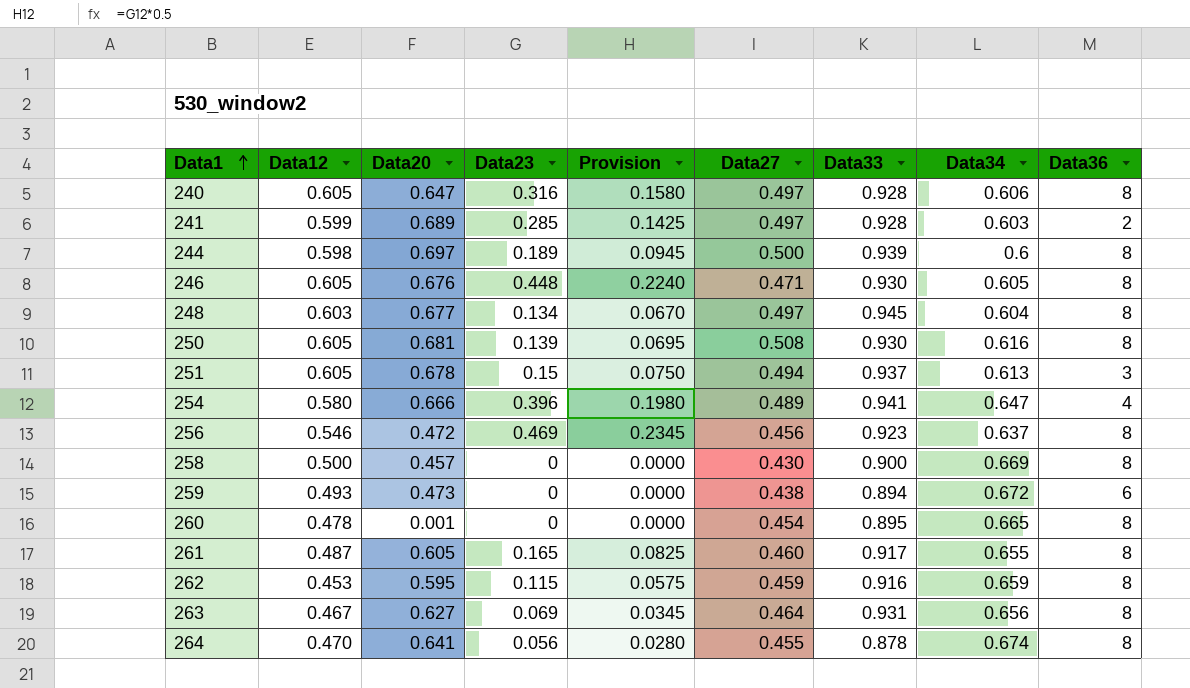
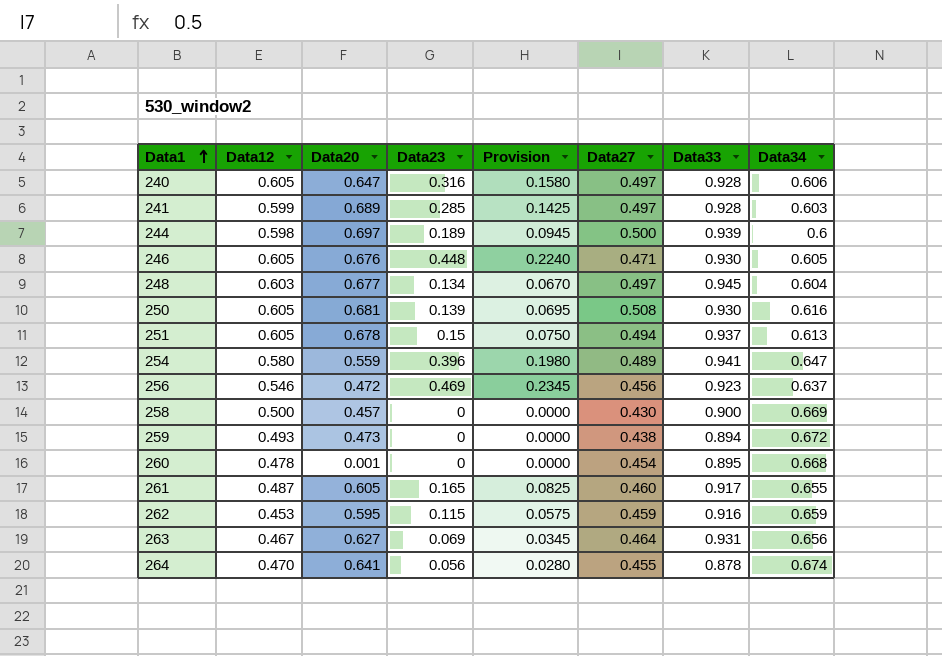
column Data36 | position: 9 -> none
254 | Data20: 0.666 -> 0.559
260 | Data34: 0.665 -> 0.668

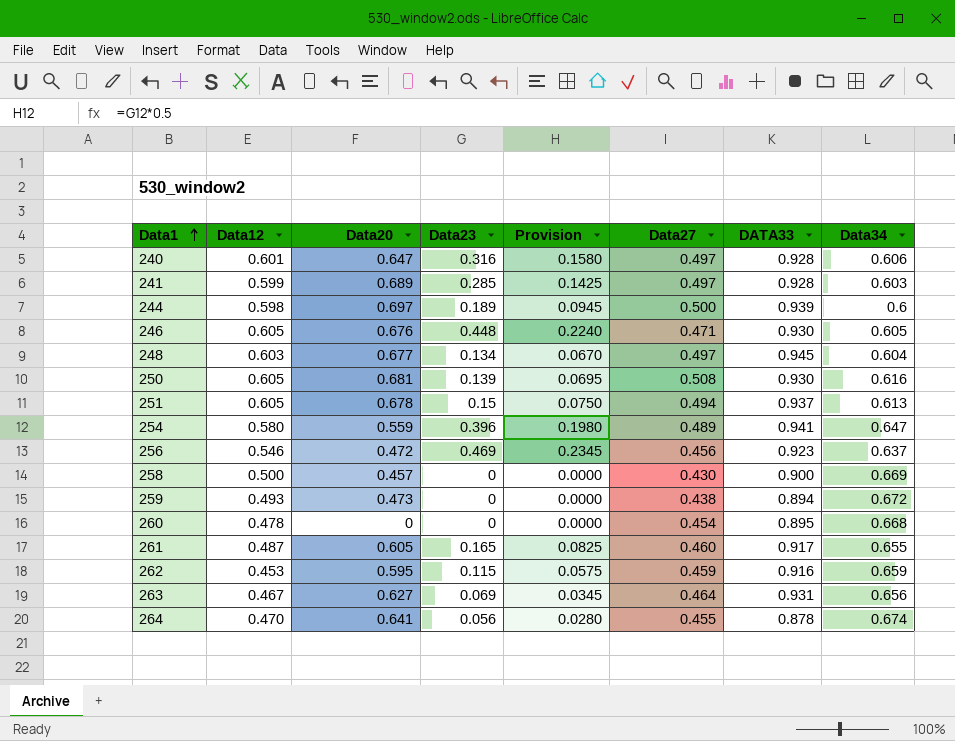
column name: Data33 -> DATA33
240 | Data12: 0.605 -> 0.601
260 | Data20: 0.001 -> 0

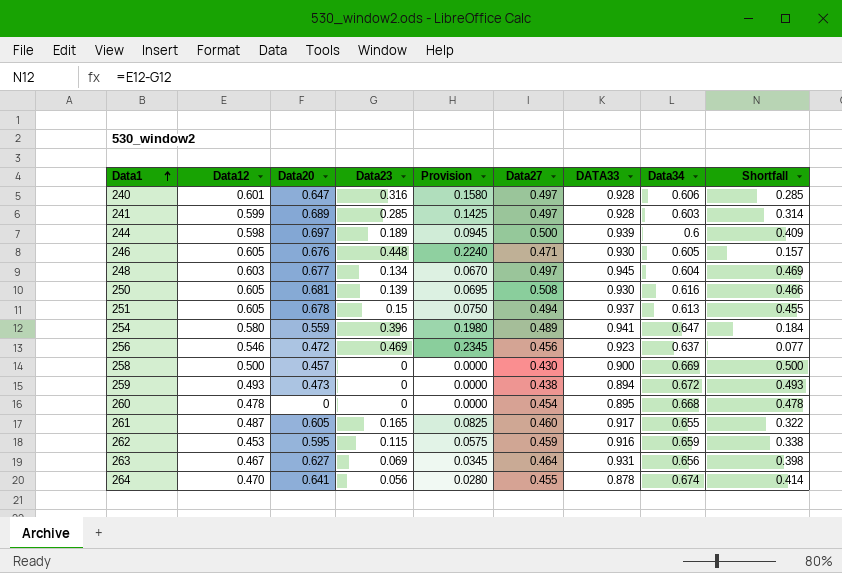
column Shortfall | formula: none -> [Data12] - [Data23]

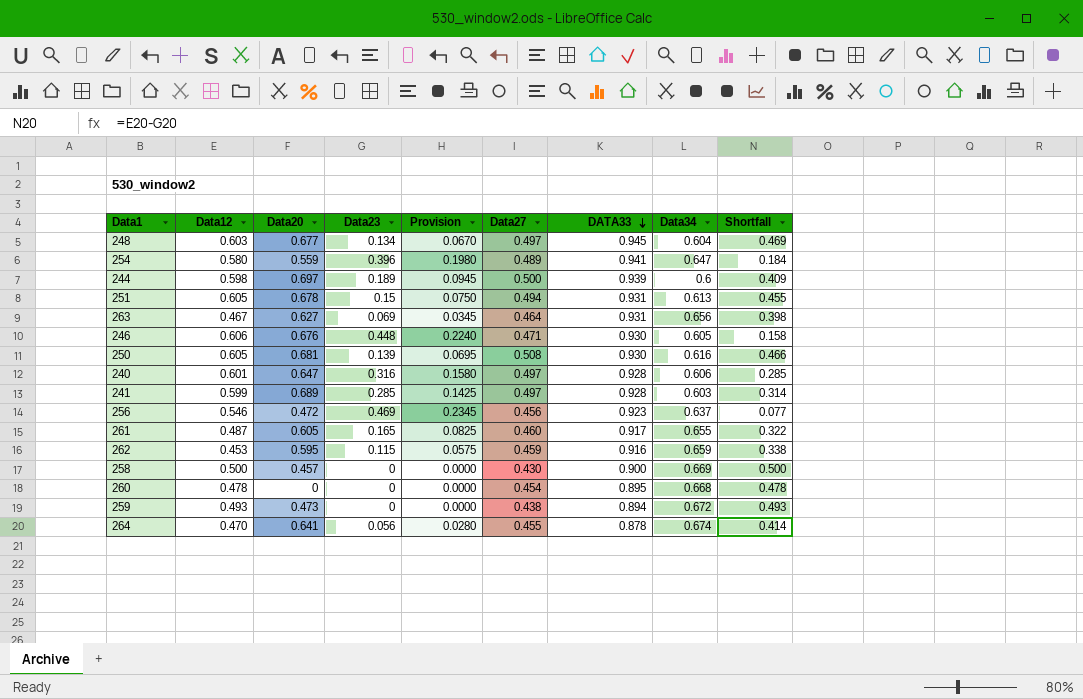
row order: Data1 ascending -> DATA33 descending
251 | DATA33: 0.937 -> 0.931
246 | Data12: 0.605 -> 0.606
246 | Shortfall: 0.157 -> 0.158

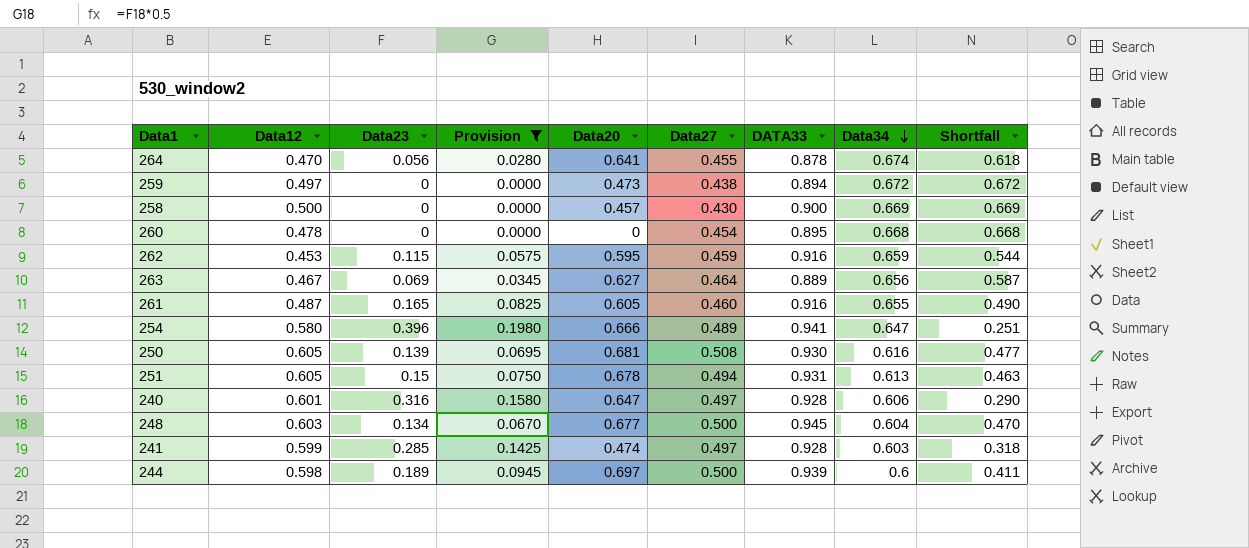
filter: none -> Provision <= 0.1980
row order: DATA33 descending -> Data34 descending
column Data20 | position: 3 -> 5
column Shortfall | formula: [Data12] - [Data23] -> [Data34] - [Data23]
259 | Data12: 0.493 -> 0.497
263 | DATA33: 0.931 -> 0.889
261 | DATA33: 0.917 -> 0.916
254 | Data20: 0.559 -> 0.666
248 | Data27: 0.497 -> 0.500
241 | Data20: 0.689 -> 0.474

